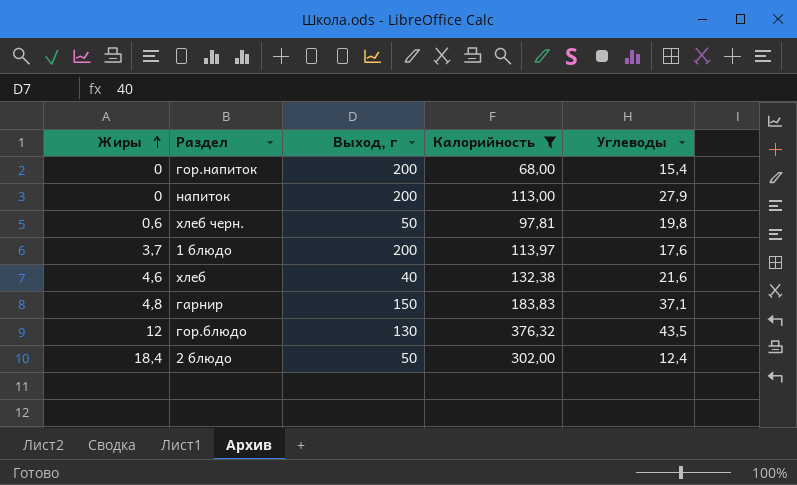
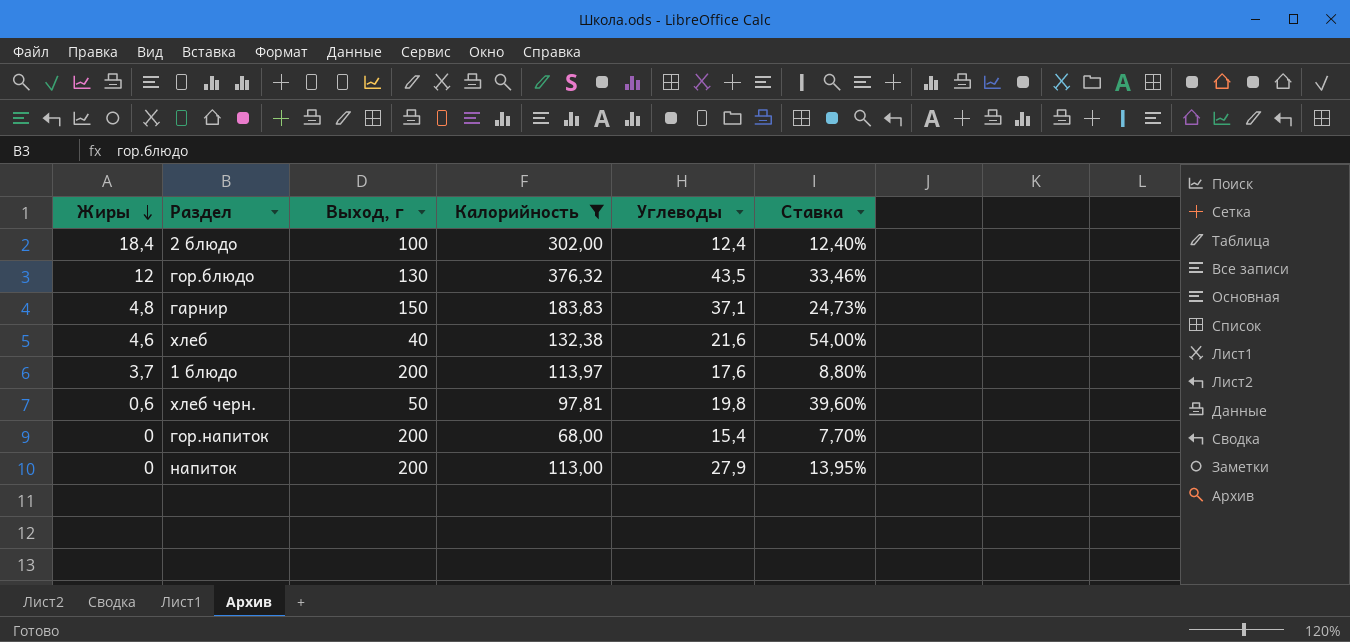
row order: Жиры ascending -> Жиры descending
column Ставка | formula: none -> [Углеводы] / [Выход, г]
2 блюдо | Выход, г: 50 -> 100

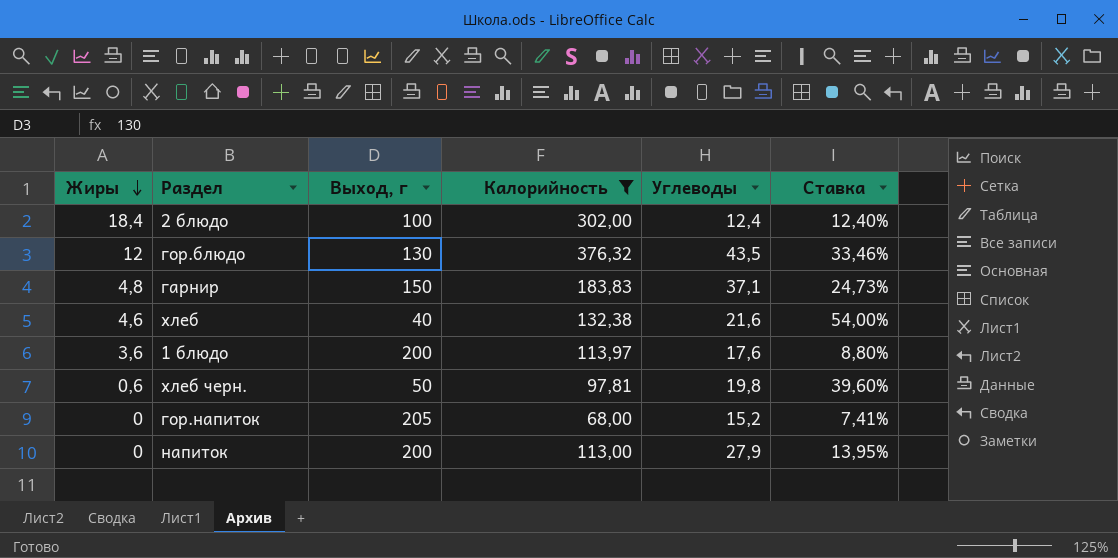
1 блюдо | Жиры: 3,7 -> 3,6
гор.напиток | Выход, г: 200 -> 205
гор.напиток | Углеводы: 15,4 -> 15,2
гор.напиток | Ставка: 7,70% -> 7,41%

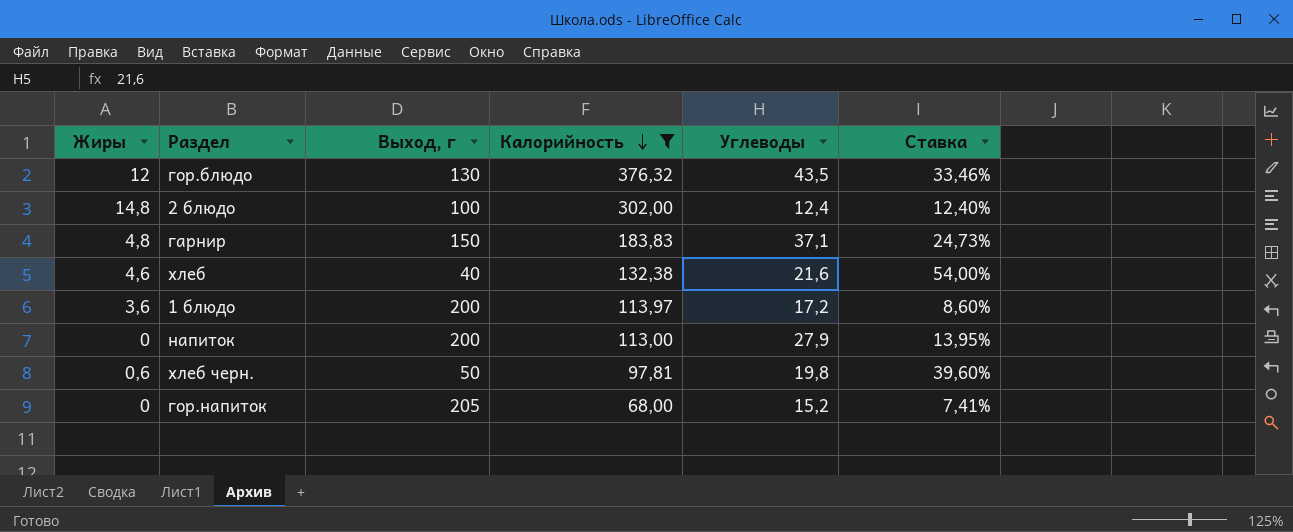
row order: Жиры descending -> Калорийность descending
2 блюдо | Жиры: 18,4 -> 14,8
1 блюдо | Углеводы: 17,6 -> 17,2
1 блюдо | Ставка: 8,80% -> 8,60%

